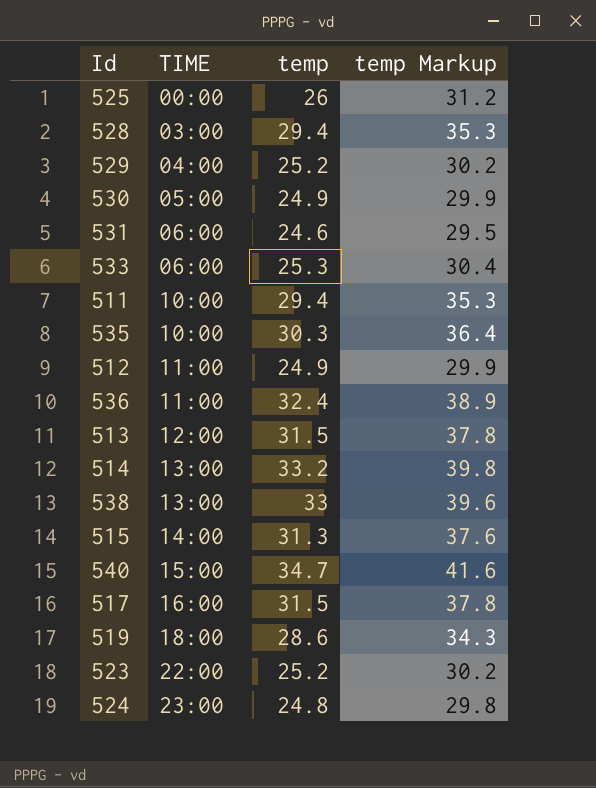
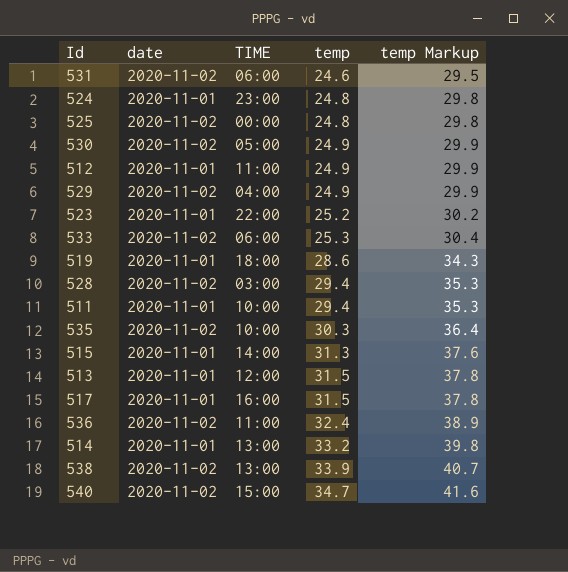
row order: TIME ascending -> temp ascending
column date | position: none -> 2
525 | temp: 26 -> 24.8
525 | temp Markup: 31.2 -> 29.8
529 | temp: 25.2 -> 24.9
529 | temp Markup: 30.2 -> 29.9
538 | temp: 33 -> 33.9
538 | temp Markup: 39.6 -> 40.7

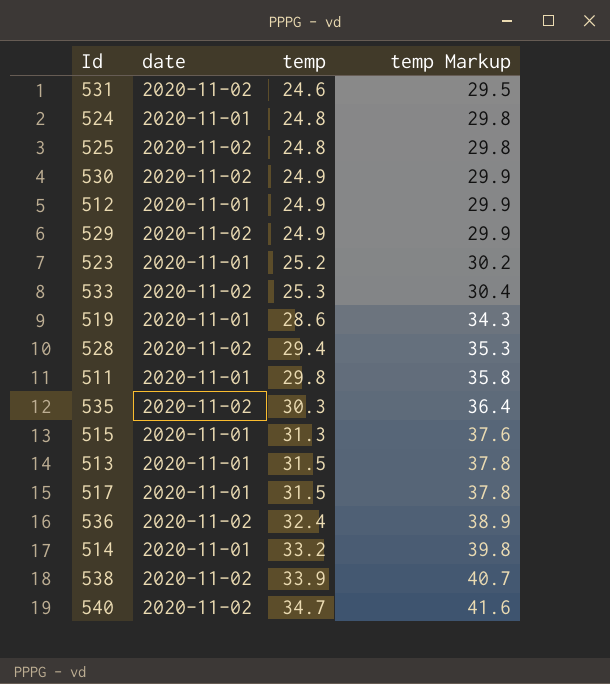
column TIME | position: 3 -> none
511 | temp: 29.4 -> 29.8
511 | temp Markup: 35.3 -> 35.8

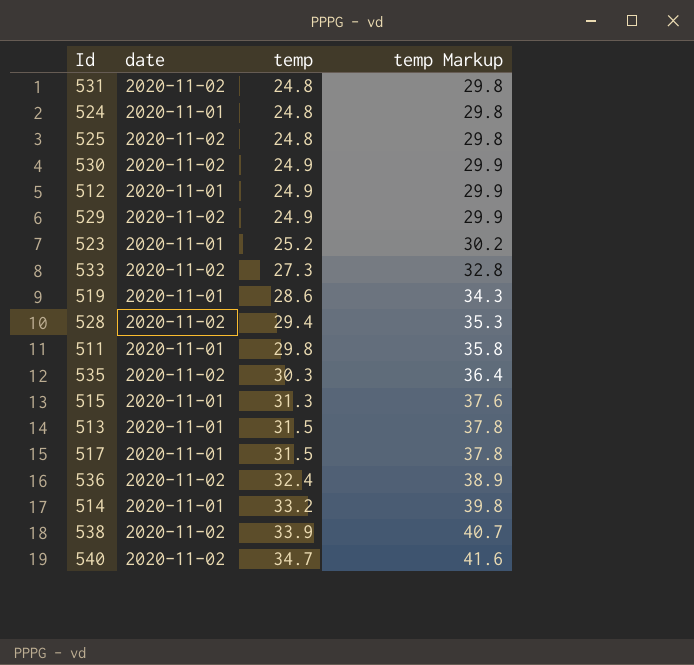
531 | temp: 24.6 -> 24.8
531 | temp Markup: 29.5 -> 29.8
533 | temp: 25.3 -> 27.3
533 | temp Markup: 30.4 -> 32.8

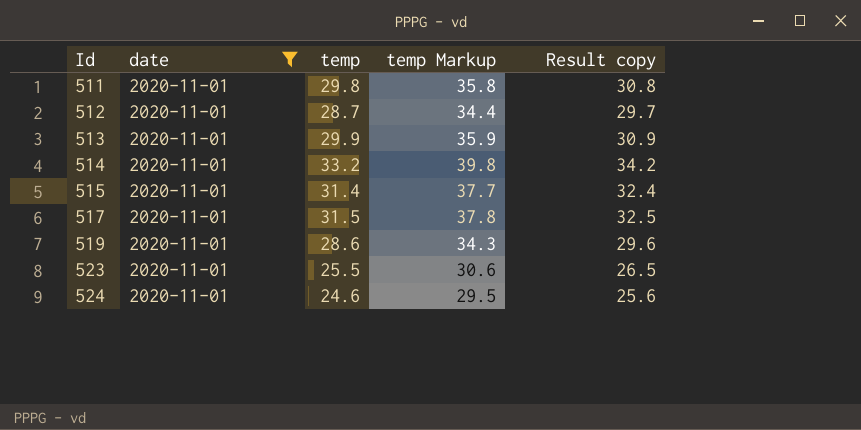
filter: none -> date = 2020-11-01
row order: temp ascending -> Id ascending
column Result copy | formula: none -> [temp] + 1
512 | temp: 24.9 -> 28.7
512 | temp Markup: 29.9 -> 34.4
513 | temp: 31.5 -> 29.9
513 | temp Markup: 37.8 -> 35.9
515 | temp: 31.3 -> 31.4
515 | temp Markup: 37.6 -> 37.7
523 | temp: 25.2 -> 25.5
523 | temp Markup: 30.2 -> 30.6
524 | temp: 24.8 -> 24.6
524 | temp Markup: 29.8 -> 29.5

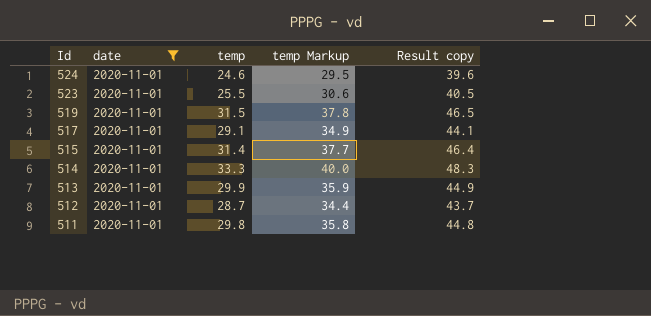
row order: Id ascending -> Id descending
column Result copy | formula: [temp] + 1 -> [temp] + 15
519 | temp: 28.6 -> 31.5
519 | temp Markup: 34.3 -> 37.8
517 | temp: 31.5 -> 29.1
517 | temp Markup: 37.8 -> 34.9
514 | temp: 33.2 -> 33.3
514 | temp Markup: 39.8 -> 40.0

